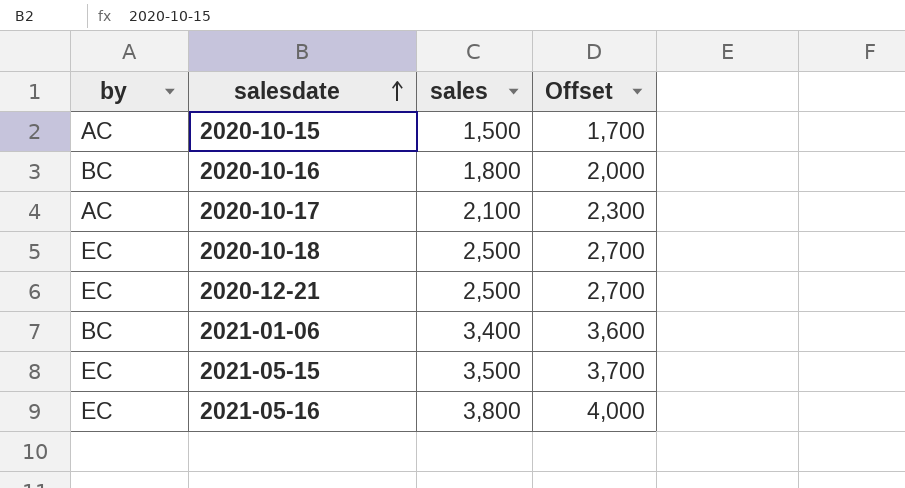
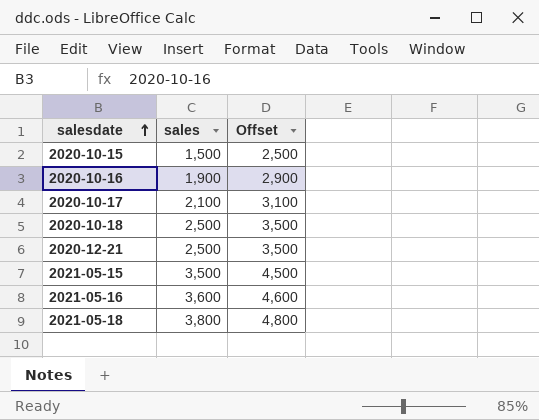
column by | position: 1 -> none
column Offset | formula: [sales] + 200 -> [sales] + 1000
row 2021-01-06: BC | 3,400 | 3,600 -> none
2020-10-16 | sales: 1,800 -> 1,900
2021-05-16 | sales: 3,800 -> 3,600
row 2021-05-18: none -> 3,800 | 4,800

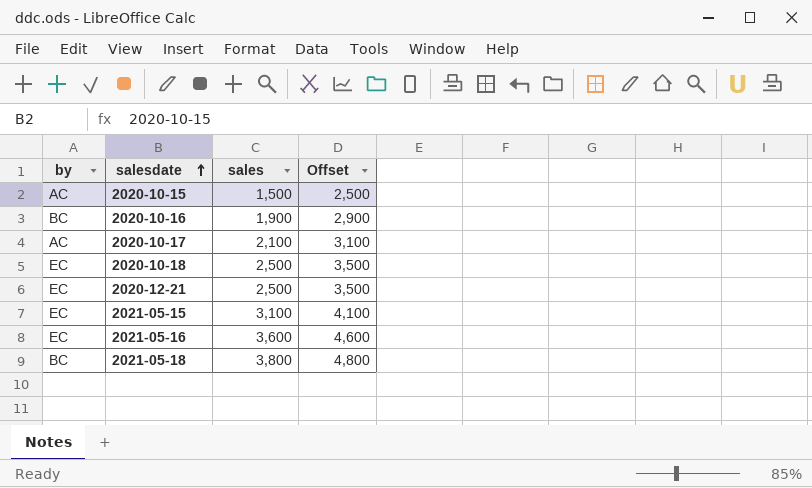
column by | position: none -> 1
2021-05-15 | sales: 3,500 -> 3,100
2021-05-15 | Offset: 4,500 -> 4,100

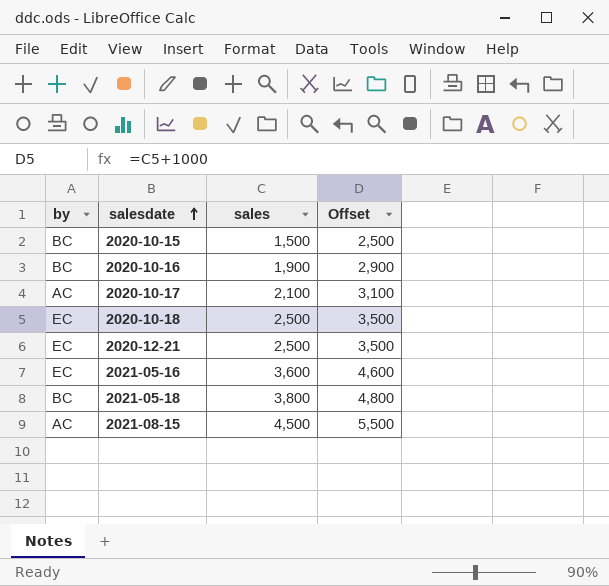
row 2021-05-15: EC | 3,100 | 4,100 -> none
2020-10-15 | by: AC -> BC
row 2021-08-15: none -> AC | 4,500 | 5,500

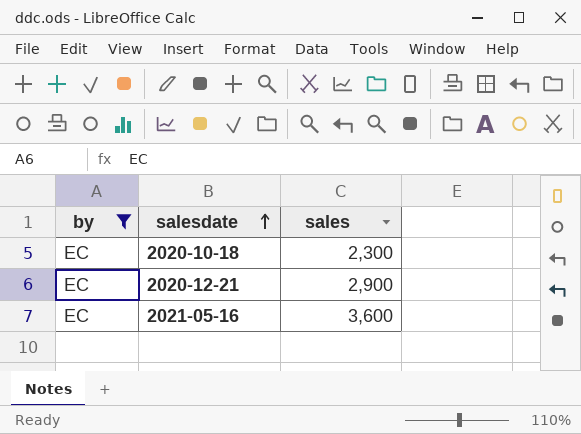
filter: none -> by = EC
column Offset | formula: [sales] + 1000 -> none
2020-10-18 | sales: 2,500 -> 2,300
2020-12-21 | sales: 2,500 -> 2,900

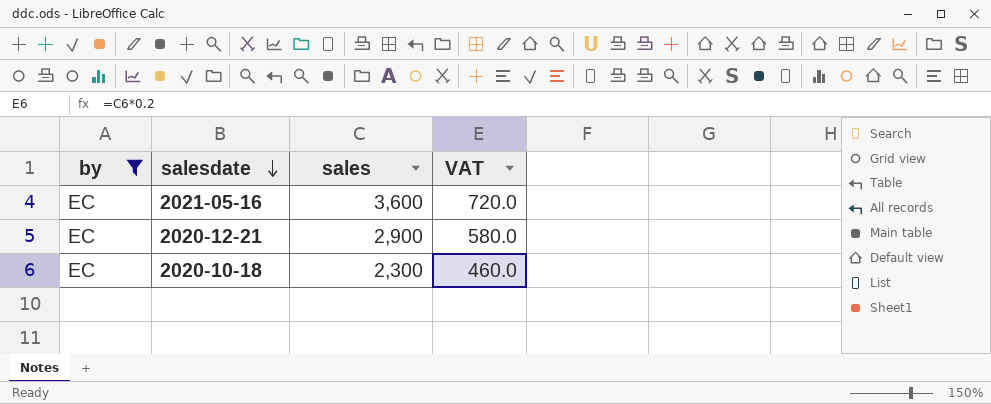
row order: salesdate ascending -> salesdate descending
column VAT | formula: none -> [sales] * 0.2

